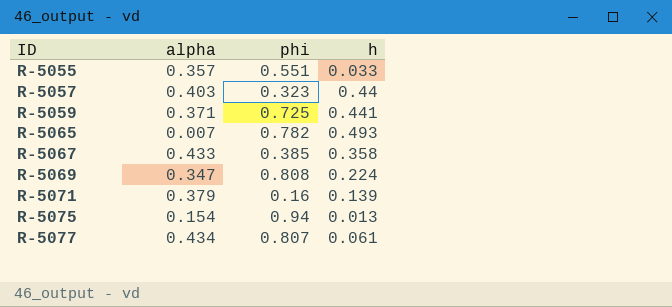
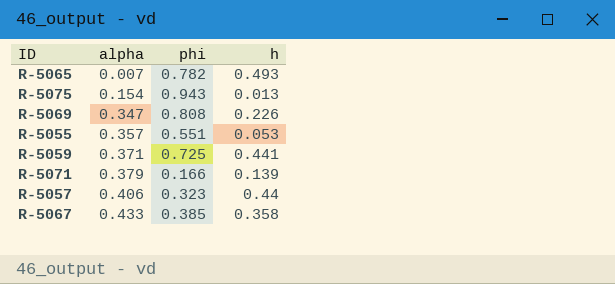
row order: ID ascending -> alpha ascending
row R-5077: 0.434 | 0.807 | 0.061 -> none
R-5075 | phi: 0.94 -> 0.943
R-5069 | h: 0.224 -> 0.226
R-5055 | h: 0.033 -> 0.053
R-5071 | phi: 0.16 -> 0.166
R-5057 | alpha: 0.403 -> 0.406

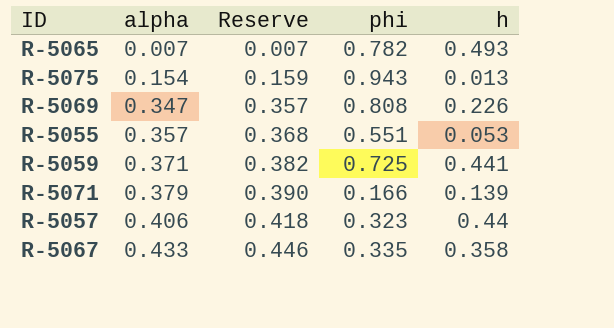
column Reserve | formula: none -> [alpha] * 1.03
R-5067 | phi: 0.385 -> 0.335

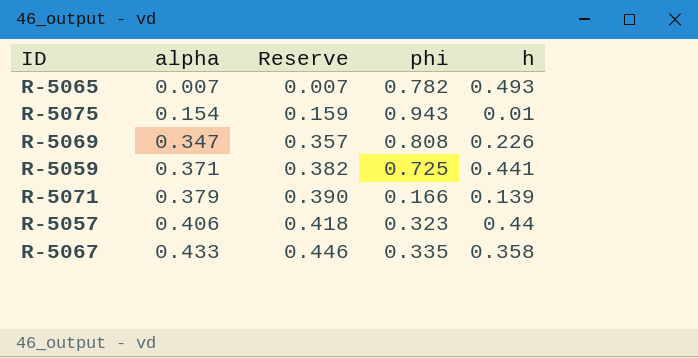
row R-5055: 0.357 | 0.368 | 0.551 | 0.053 -> none
R-5075 | h: 0.013 -> 0.01

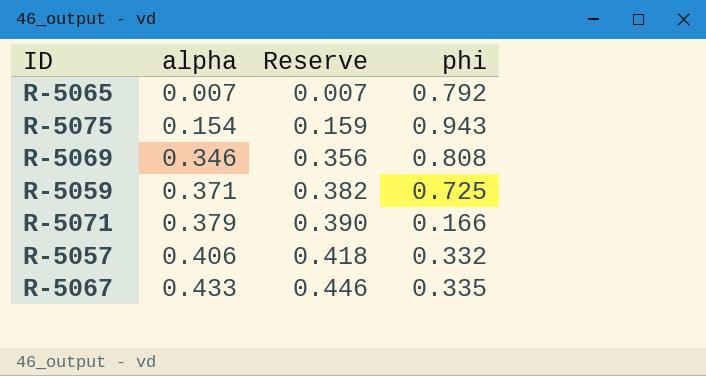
column h | position: 5 -> none
R-5065 | phi: 0.782 -> 0.792
R-5069 | alpha: 0.347 -> 0.346
R-5069 | Reserve: 0.357 -> 0.356
R-5057 | phi: 0.323 -> 0.332

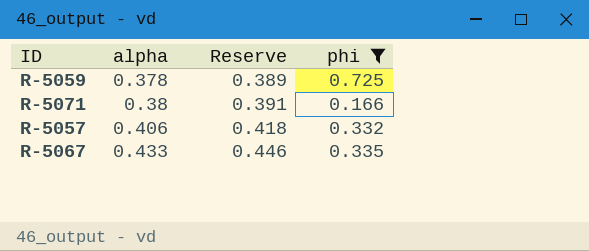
filter: none -> phi <= 0.725
R-5059 | alpha: 0.371 -> 0.378
R-5059 | Reserve: 0.382 -> 0.389
R-5071 | alpha: 0.379 -> 0.38
R-5071 | Reserve: 0.390 -> 0.391

